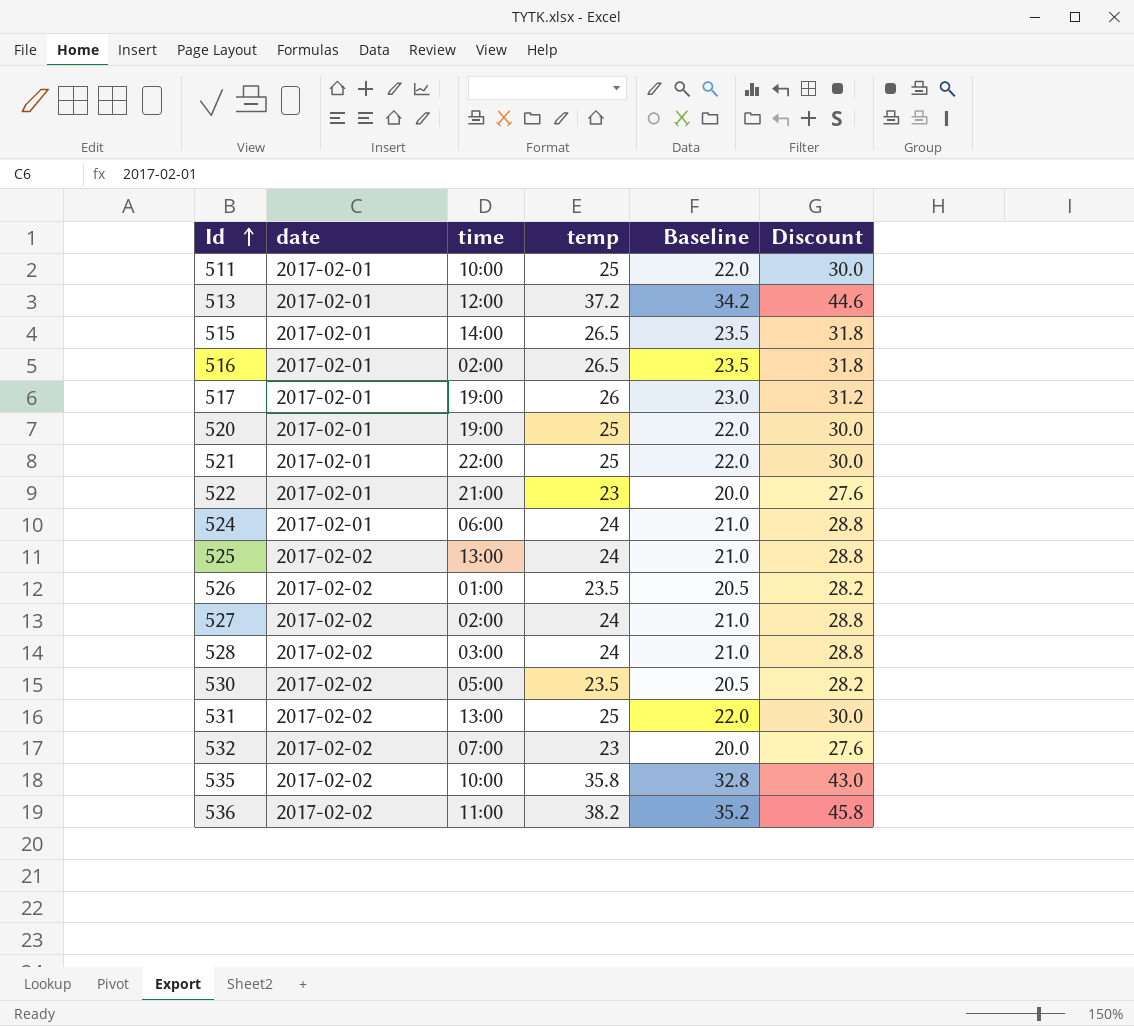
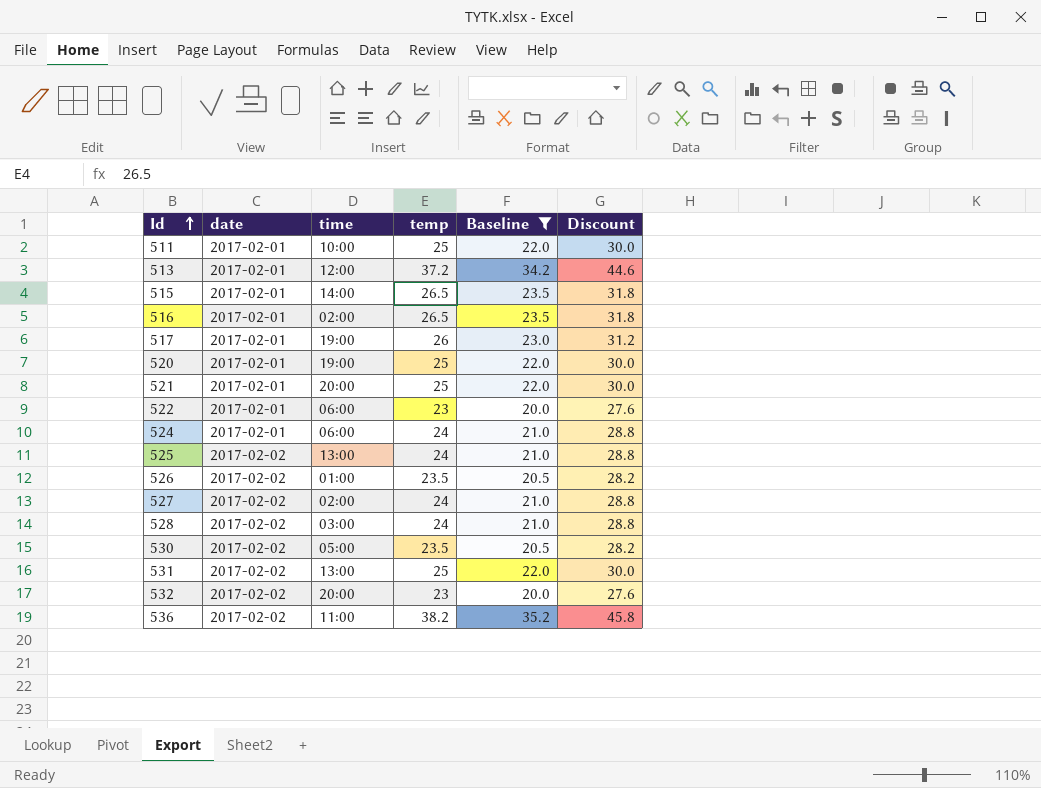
filter: none -> Baseline != 32.8
521 | time: 22:00 -> 20:00
522 | time: 21:00 -> 06:00
532 | time: 07:00 -> 20:00

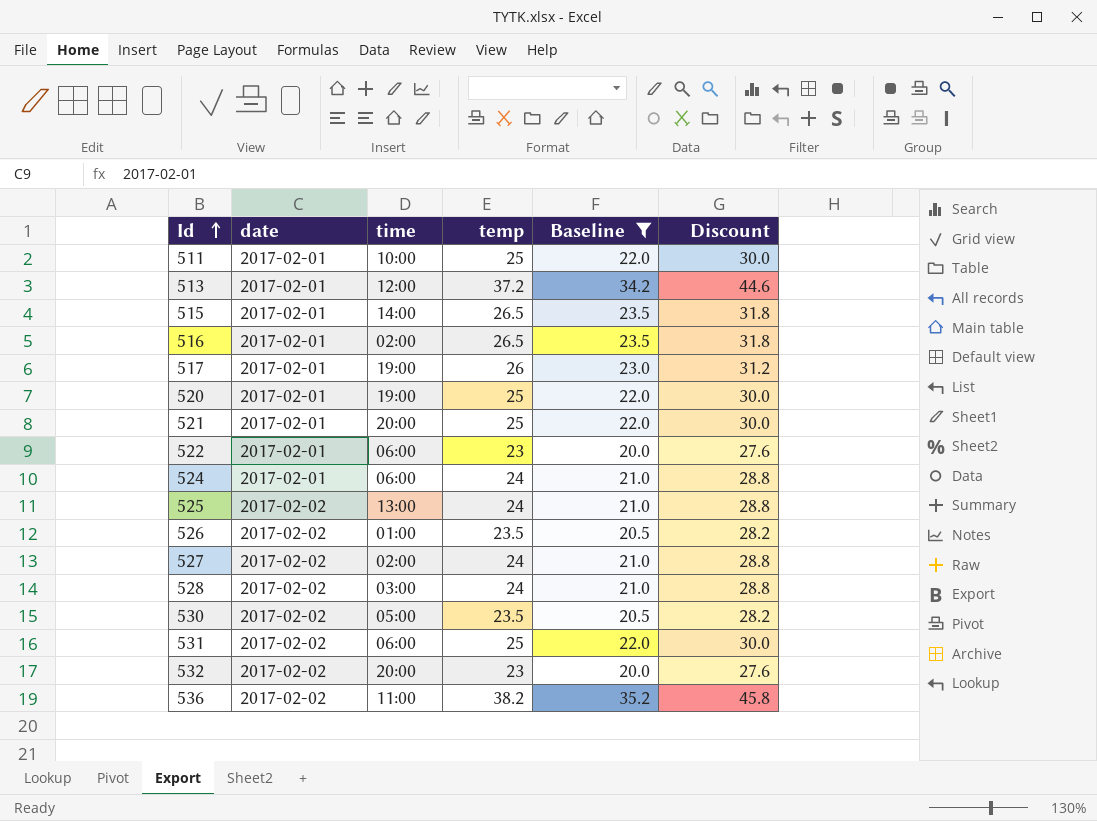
531 | time: 13:00 -> 06:00

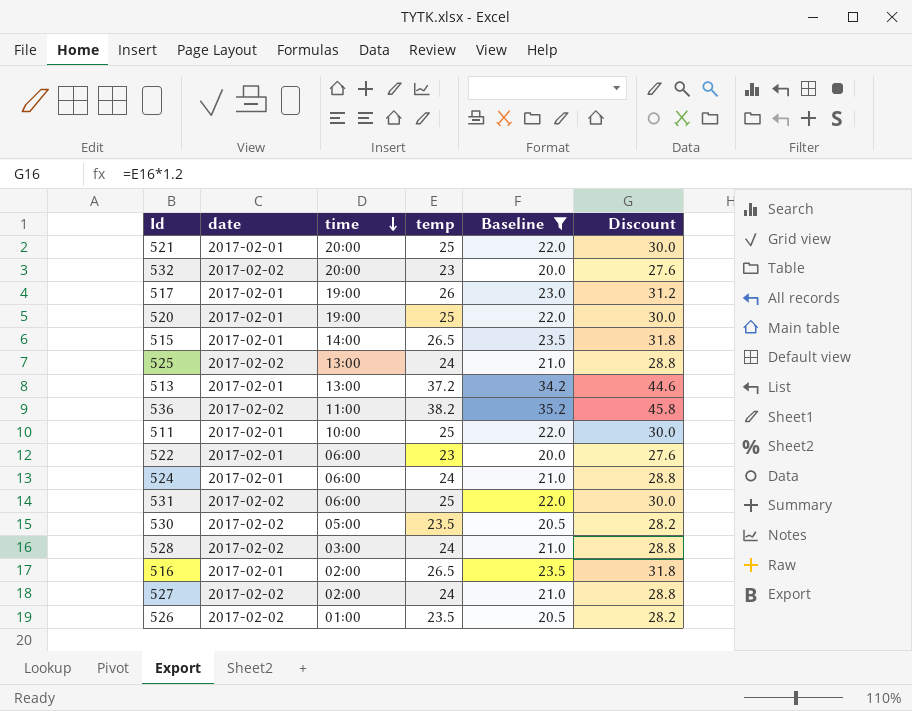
row order: Id ascending -> time descending
513 | time: 12:00 -> 13:00

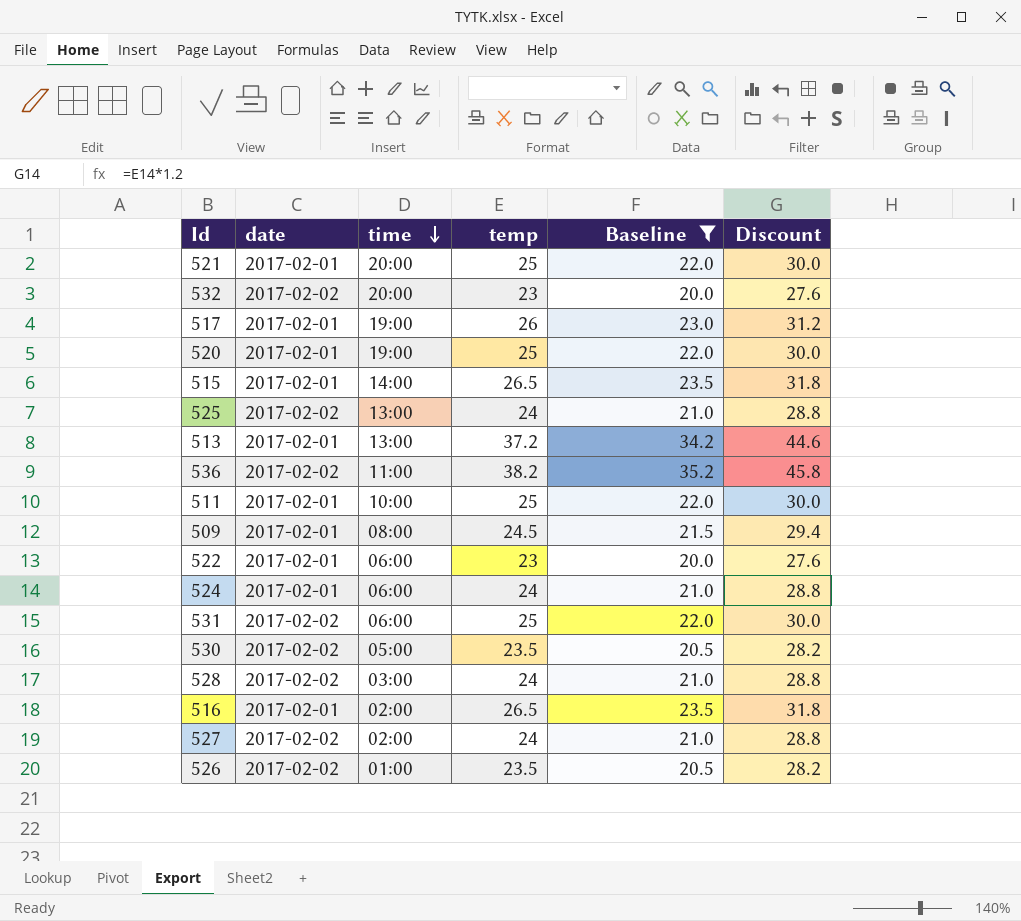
row 509: none -> 2017-02-01 | 08:00 | 24.5 | 21.5 | 29.4

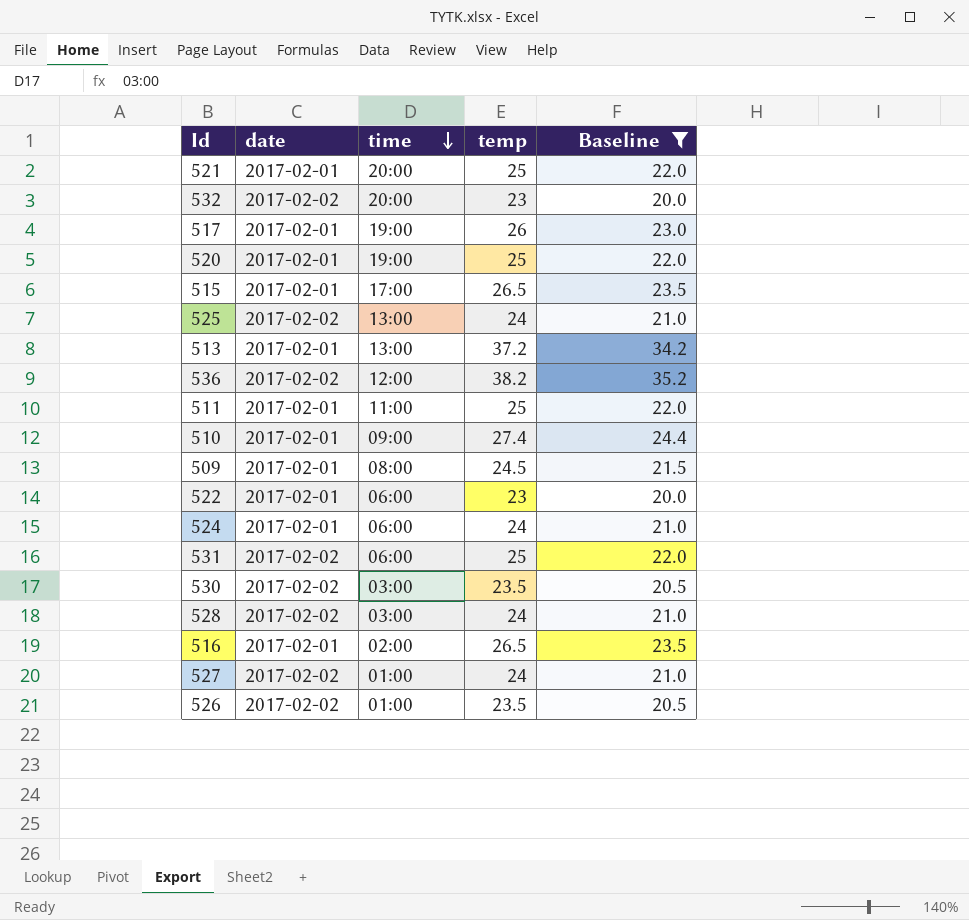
column Discount | formula: [temp] * 1.2 -> none
515 | time: 14:00 -> 17:00
536 | time: 11:00 -> 12:00
511 | time: 10:00 -> 11:00
row 510: none -> 2017-02-01 | 09:00 | 27.4 | 24.4
530 | time: 05:00 -> 03:00
527 | time: 02:00 -> 01:00

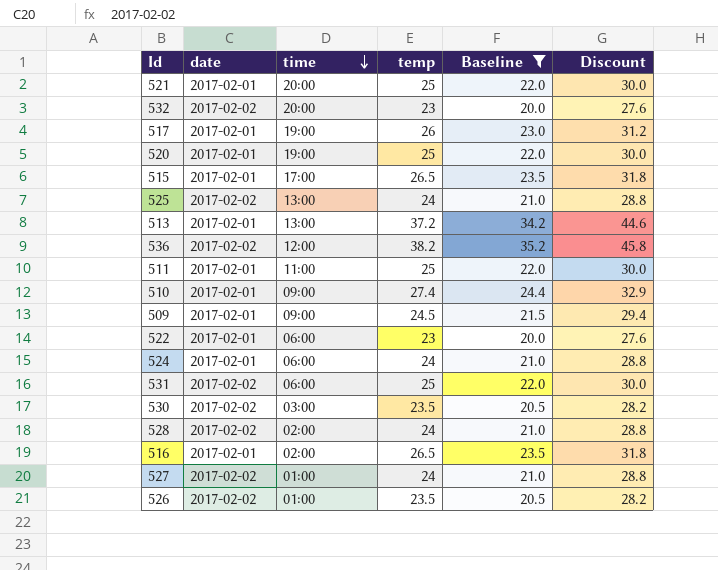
column Discount | formula: none -> [temp] * 1.2
509 | time: 08:00 -> 09:00
528 | time: 03:00 -> 02:00

